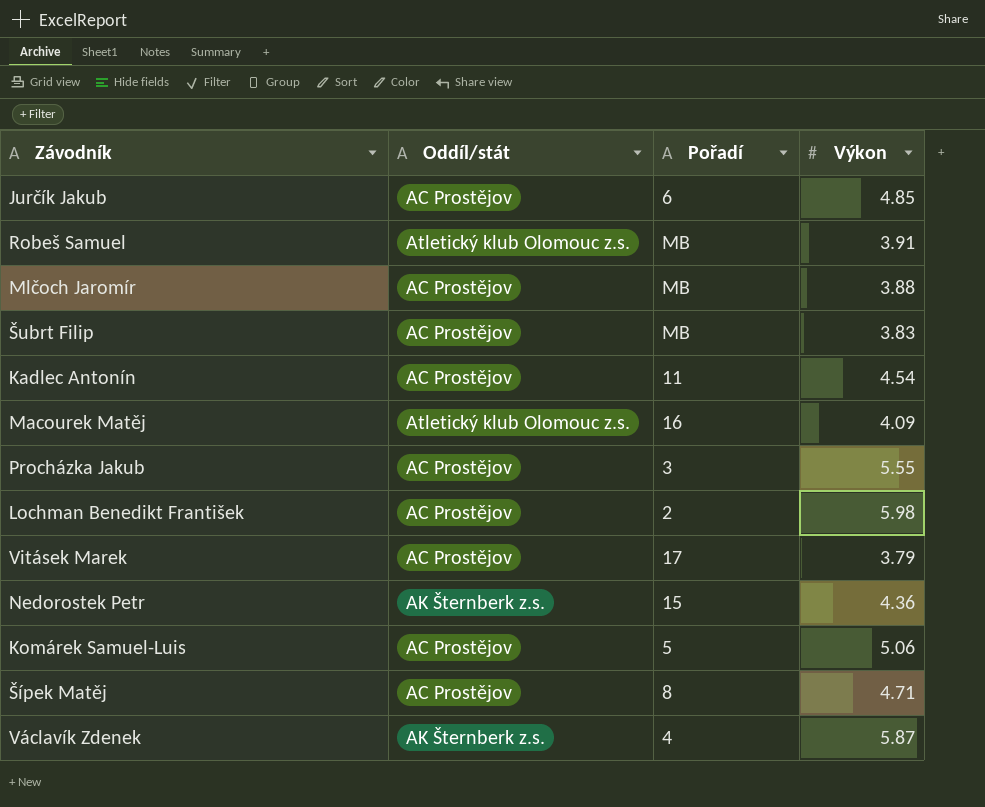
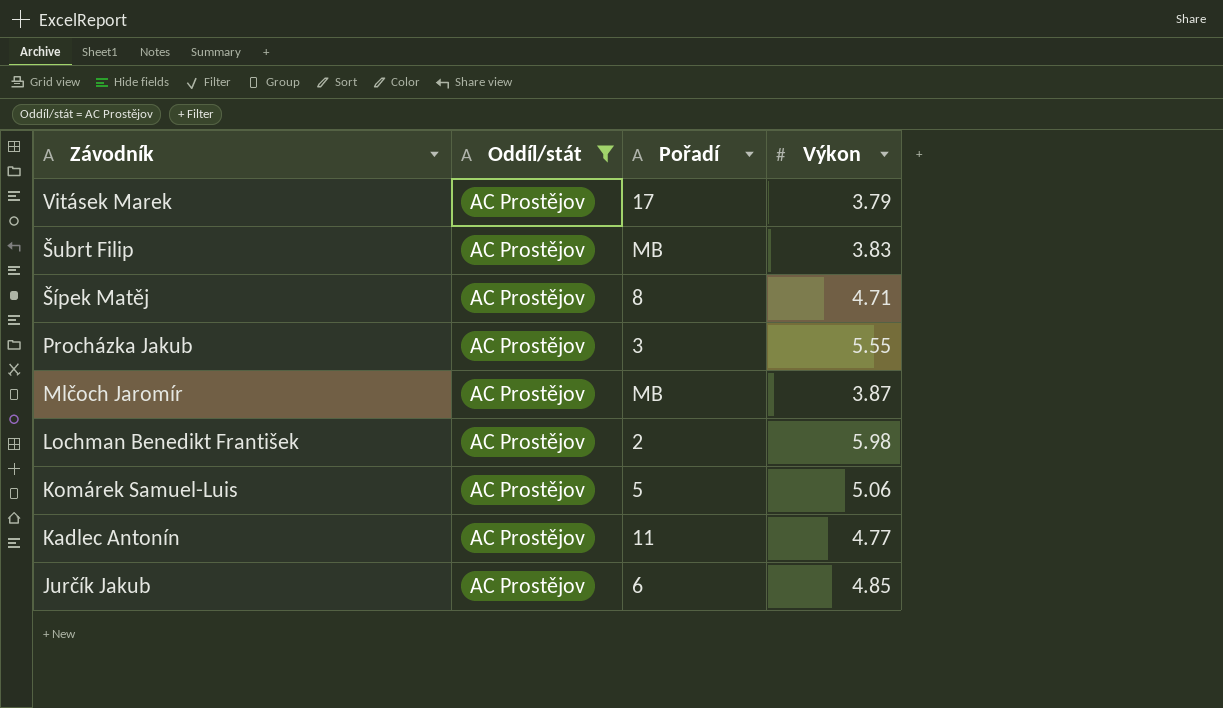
filter: none -> Oddíl/stát = AC Prostějov
row order: none -> Závodník descending
Mlčoch Jaromír | Výkon: 3.88 -> 3.87
Kadlec Antonín | Výkon: 4.54 -> 4.77

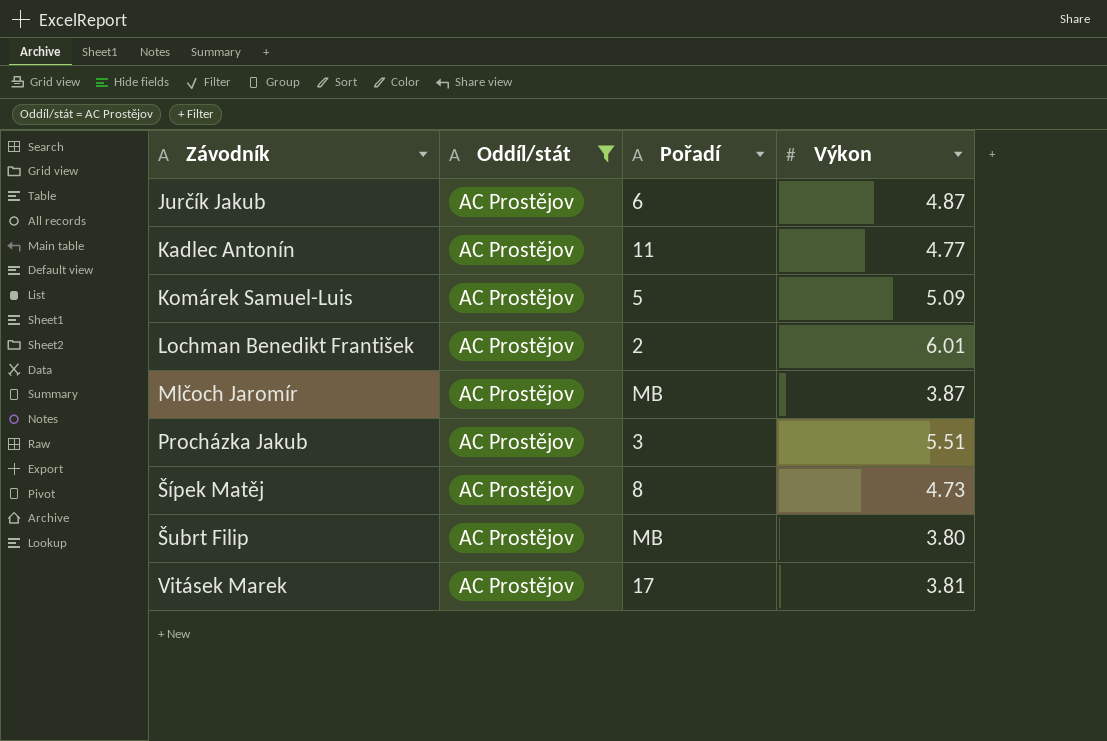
row order: Závodník descending -> Závodník ascending
Jurčík Jakub | Výkon: 4.85 -> 4.87
Komárek Samuel-Luis | Výkon: 5.06 -> 5.09
Lochman Benedikt František | Výkon: 5.98 -> 6.01
Procházka Jakub | Výkon: 5.55 -> 5.51
Šípek Matěj | Výkon: 4.71 -> 4.73
Šubrt Filip | Výkon: 3.83 -> 3.80
Vitásek Marek | Výkon: 3.79 -> 3.81

